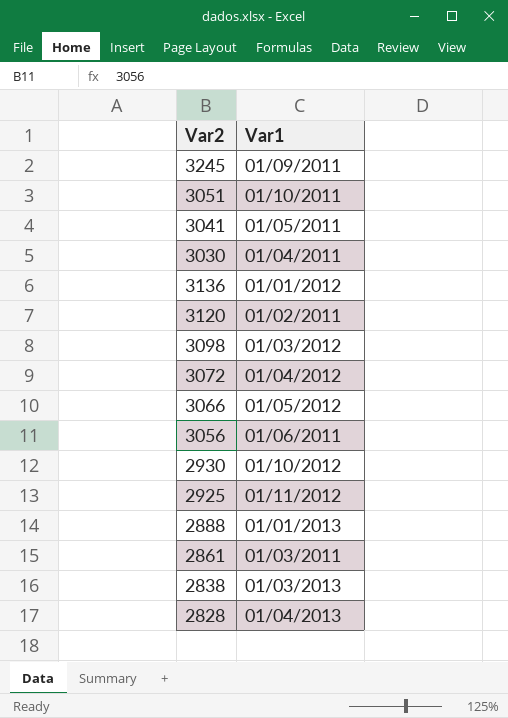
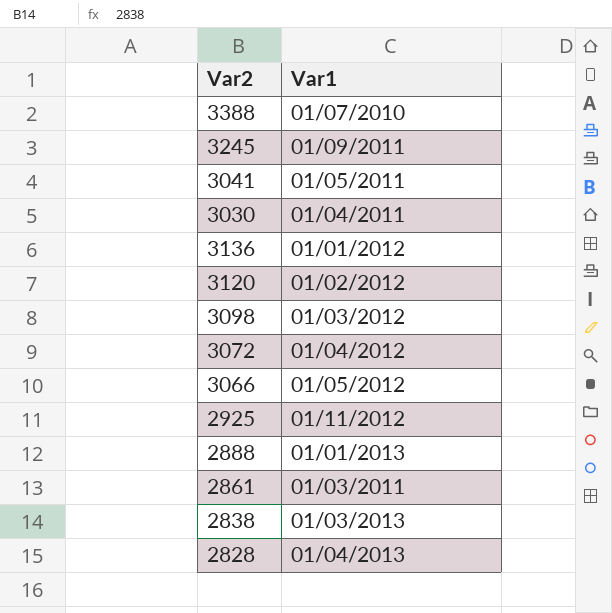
row 3051: 01/10/2011 -> none
row 3056: 01/06/2011 -> none
row 2930: 01/10/2012 -> none
row 3388: none -> 01/07/2010
3120 | Var1: 01/02/2011 -> 01/02/2012

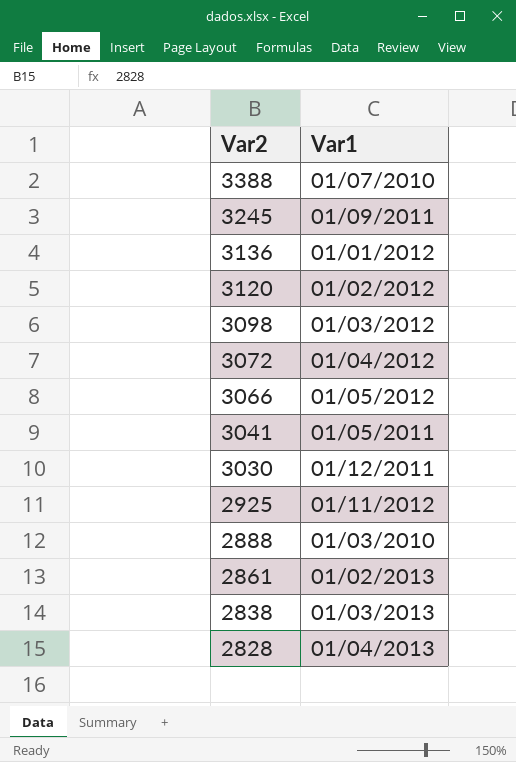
row order: none -> Var2 descending
3030 | Var1: 01/04/2011 -> 01/12/2011
2888 | Var1: 01/01/2013 -> 01/03/2010
2861 | Var1: 01/03/2011 -> 01/02/2013

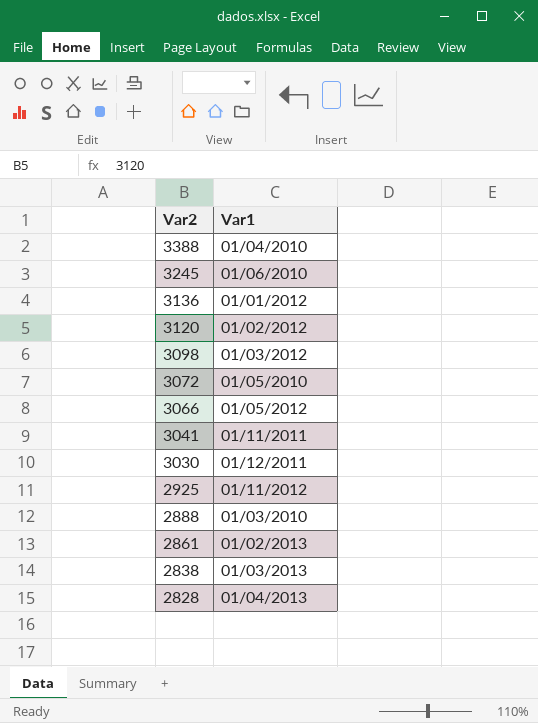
3388 | Var1: 01/07/2010 -> 01/04/2010
3245 | Var1: 01/09/2011 -> 01/06/2010
3072 | Var1: 01/04/2012 -> 01/05/2010
3041 | Var1: 01/05/2011 -> 01/11/2011

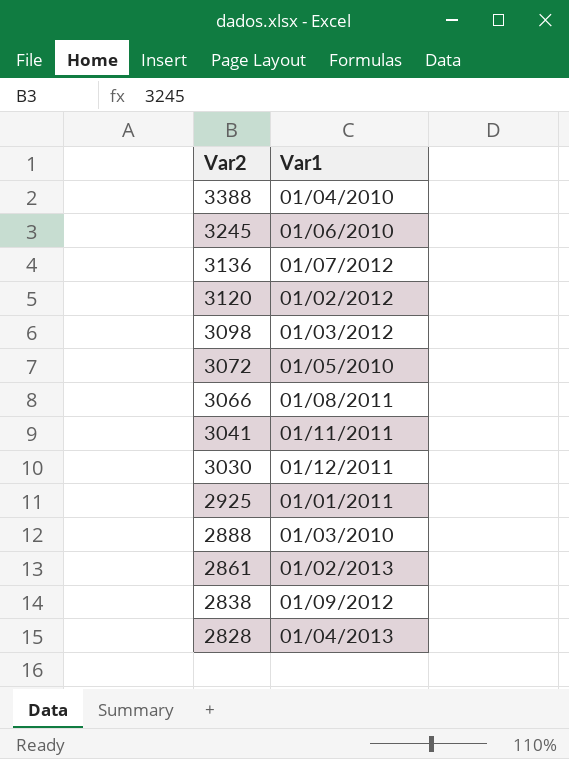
3136 | Var1: 01/01/2012 -> 01/07/2012
3066 | Var1: 01/05/2012 -> 01/08/2011
2925 | Var1: 01/11/2012 -> 01/01/2011
2838 | Var1: 01/03/2013 -> 01/09/2012

